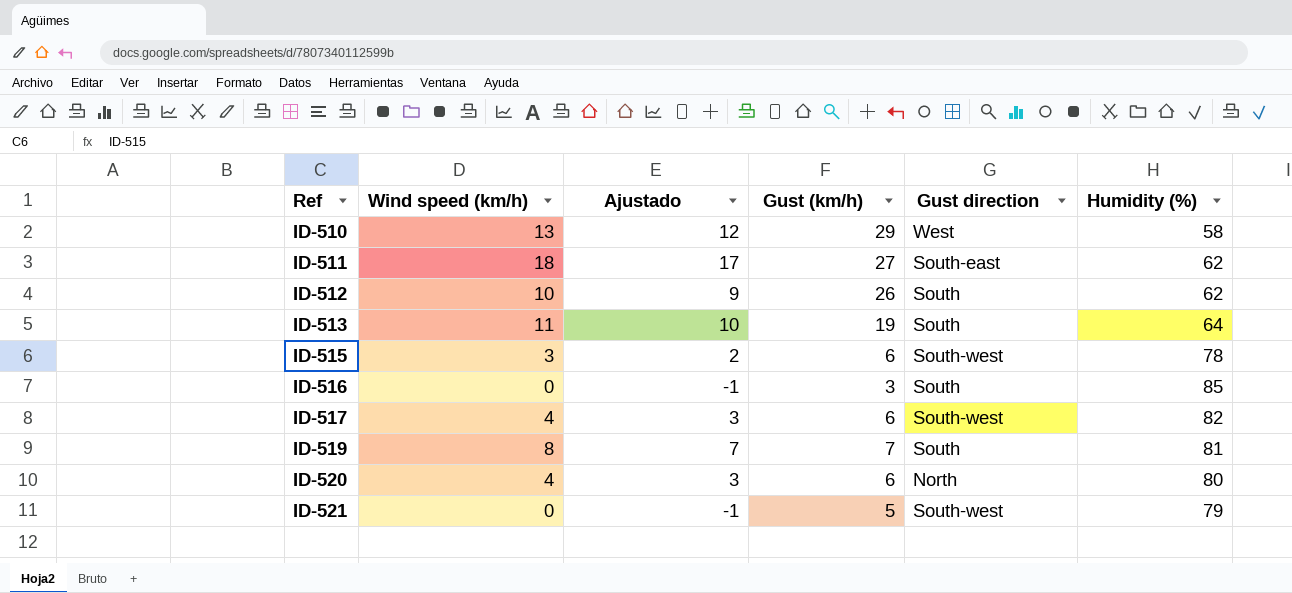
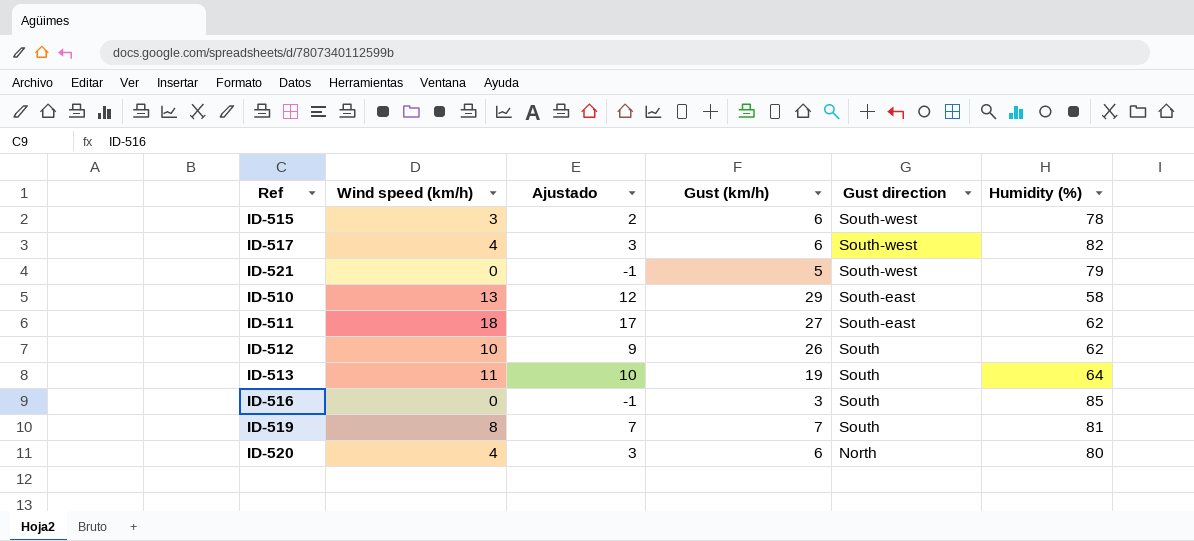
row order: Ref ascending -> Gust direction descending
ID-510 | Gust direction: West -> South-east

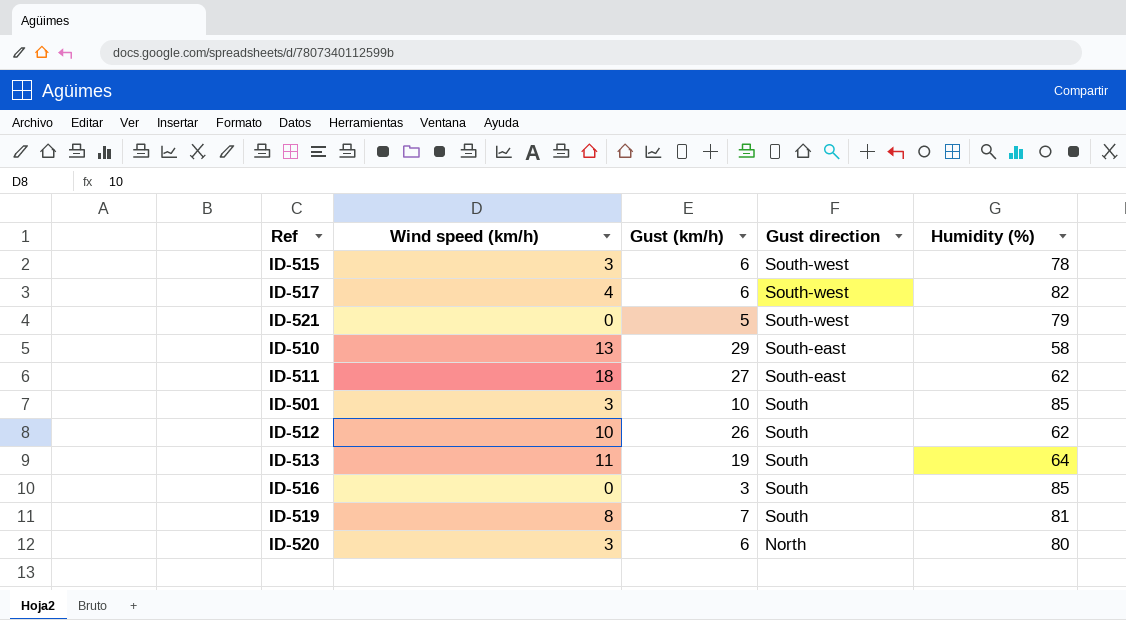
column Ajustado | formula: [Wind speed (km/h)] - 1 -> none
row ID-501: none -> 3 | 10 | South | 85
ID-520 | Wind speed (km/h): 4 -> 3

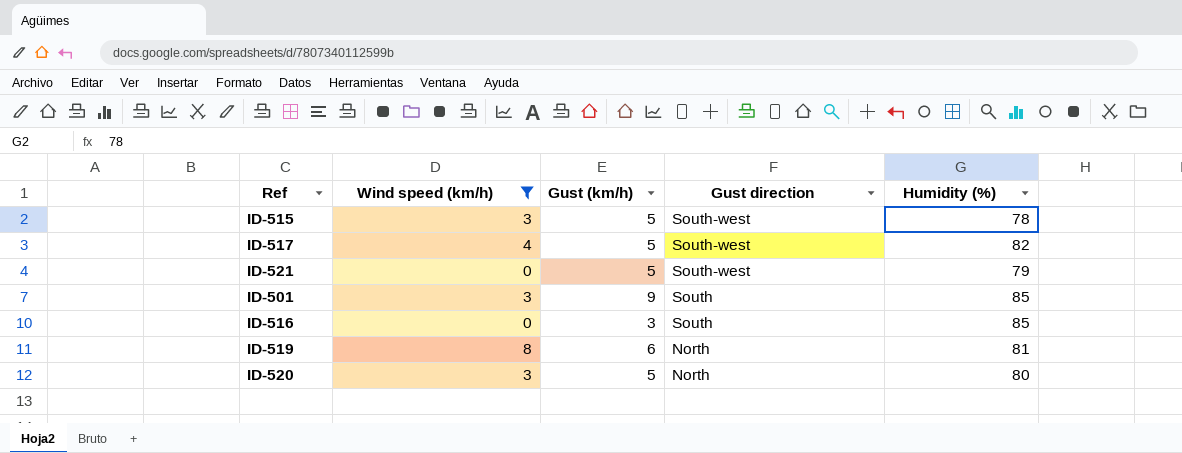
filter: none -> Wind speed (km/h) <= 8
ID-515 | Gust (km/h): 6 -> 5
ID-517 | Gust (km/h): 6 -> 5
ID-501 | Gust (km/h): 10 -> 9
ID-519 | Gust (km/h): 7 -> 6
ID-519 | Gust direction: South -> North
ID-520 | Gust (km/h): 6 -> 5

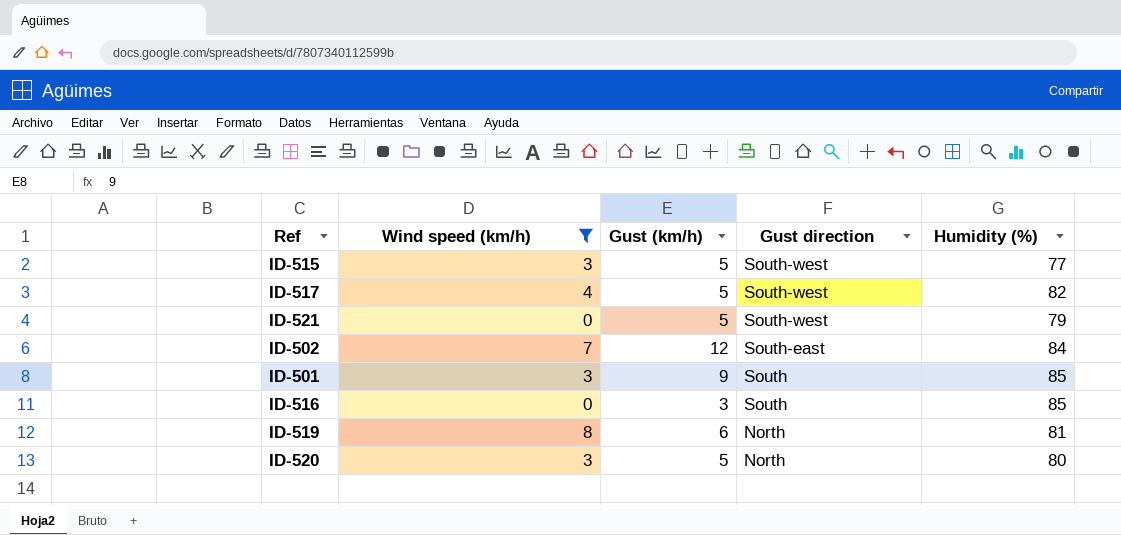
ID-515 | Humidity (%): 78 -> 77
row ID-502: none -> 7 | 12 | South-east | 84

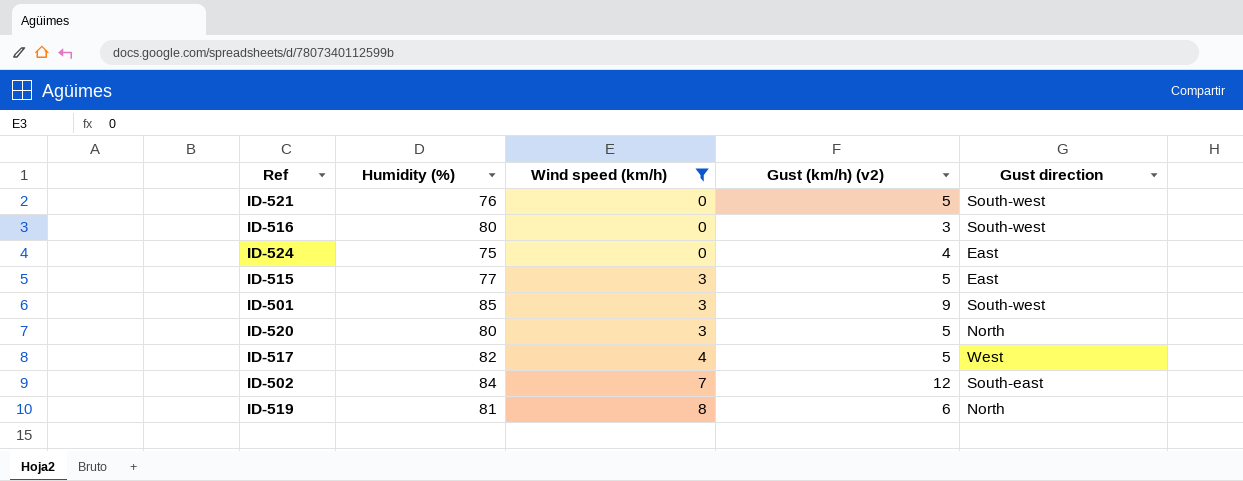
row order: Gust direction descending -> Wind speed (km/h) ascending
column Humidity (%) | position: 5 -> 2
column name: Gust (km/h) -> Gust (km/h) (v2)
ID-521 | Humidity (%): 79 -> 76
ID-516 | Humidity (%): 85 -> 80
ID-516 | Gust direction: South -> South-west
row ID-524: none -> 75 | 0 | 4 | East
ID-515 | Gust direction: South-west -> East
ID-501 | Gust direction: South -> South-west
ID-517 | Gust direction: South-west -> West

